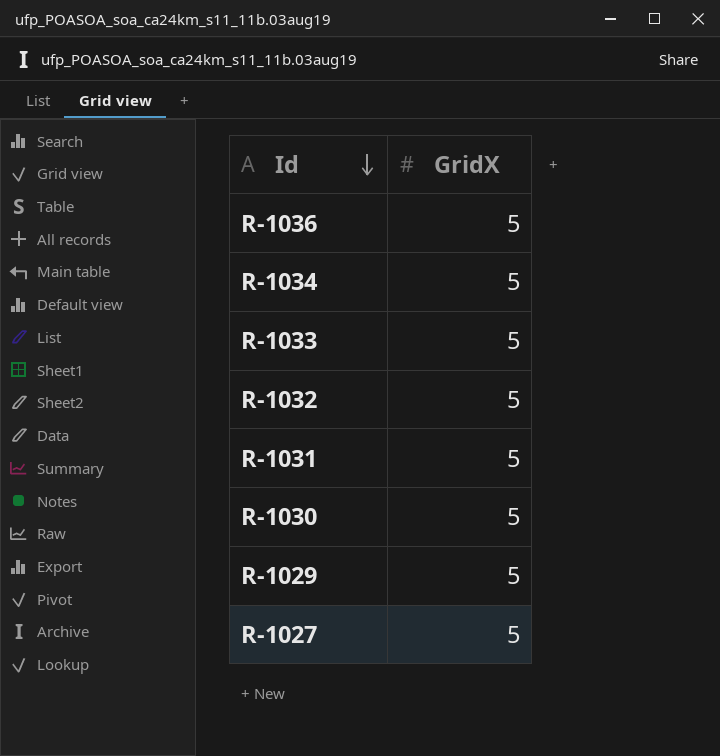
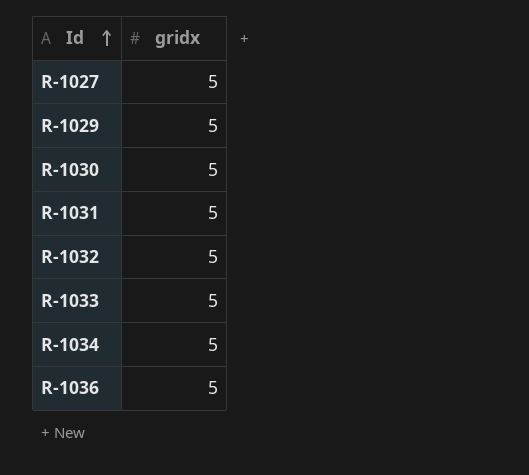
row order: Id descending -> Id ascending
column name: GridX -> gridx

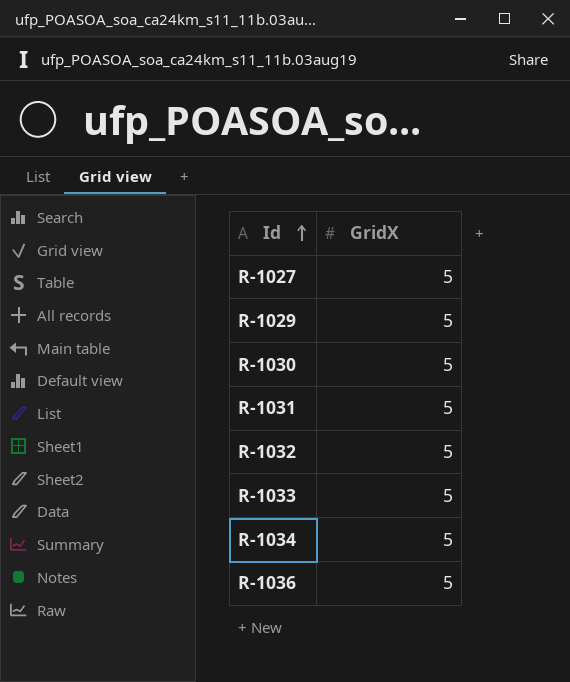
column name: gridx -> GridX

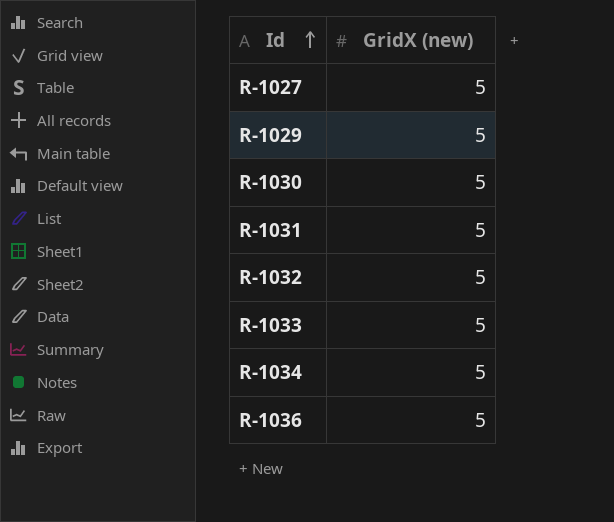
column name: GridX -> GridX (new)

